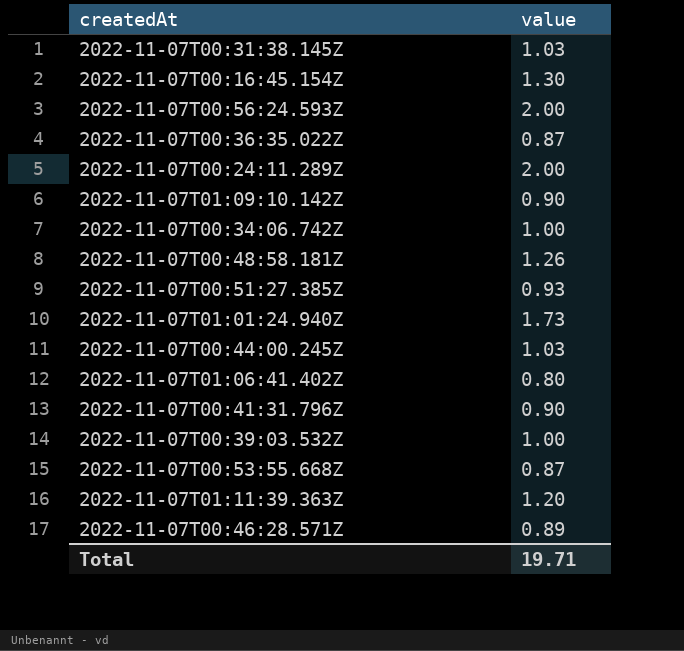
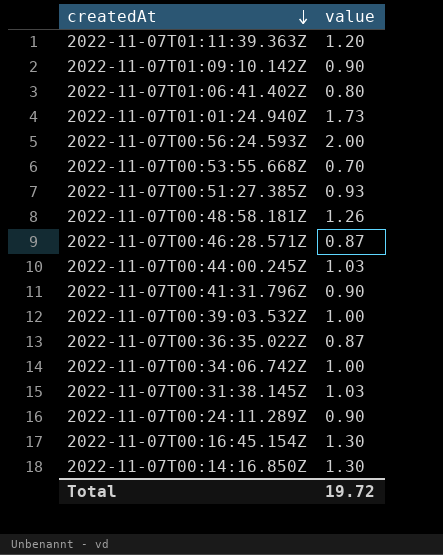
row order: none -> createdAt descending
2022-11-07T00:53:55.668Z | value: 0.87 -> 0.70
2022-11-07T00:46:28.571Z | value: 0.89 -> 0.87
2022-11-07T00:24:11.289Z | value: 2.00 -> 0.90
row 2022-11-07T00:14:16.850Z: none -> 1.30
Total | value: 19.71 -> 19.72

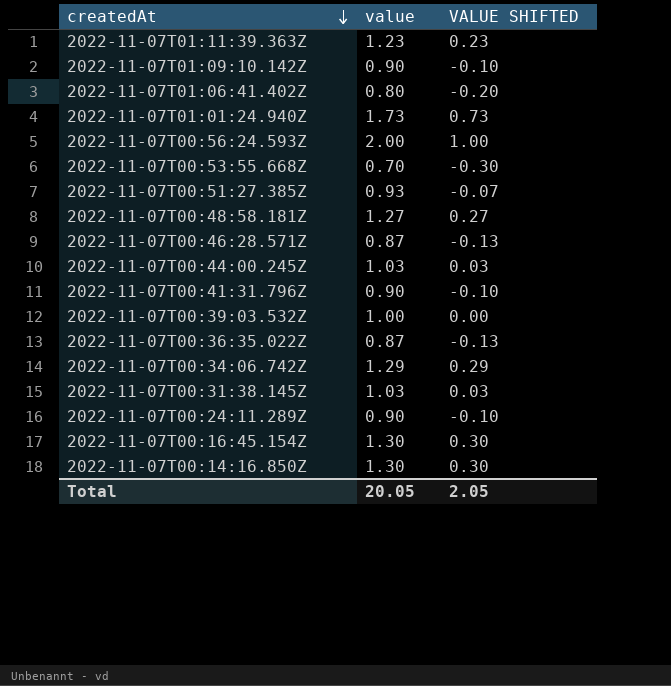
column VALUE SHIFTED | formula: none -> [value] - 1
2022-11-07T01:11:39.363Z | value: 1.20 -> 1.23
2022-11-07T00:48:58.181Z | value: 1.26 -> 1.27
2022-11-07T00:34:06.742Z | value: 1.00 -> 1.29
Total | value: 19.72 -> 20.05

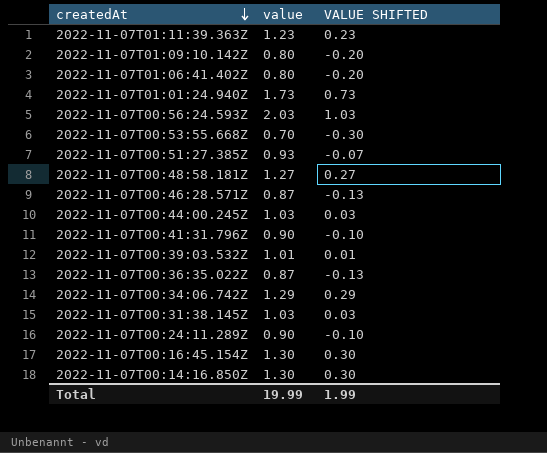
2022-11-07T01:09:10.142Z | value: 0.90 -> 0.80
2022-11-07T01:09:10.142Z | VALUE SHIFTED: -0.10 -> -0.20
2022-11-07T00:56:24.593Z | value: 2.00 -> 2.03
2022-11-07T00:56:24.593Z | VALUE SHIFTED: 1.00 -> 1.03
2022-11-07T00:39:03.532Z | value: 1.00 -> 1.01
2022-11-07T00:39:03.532Z | VALUE SHIFTED: 0.00 -> 0.01
Total | value: 20.05 -> 19.99
Total | VALUE SHIFTED: 2.05 -> 1.99

